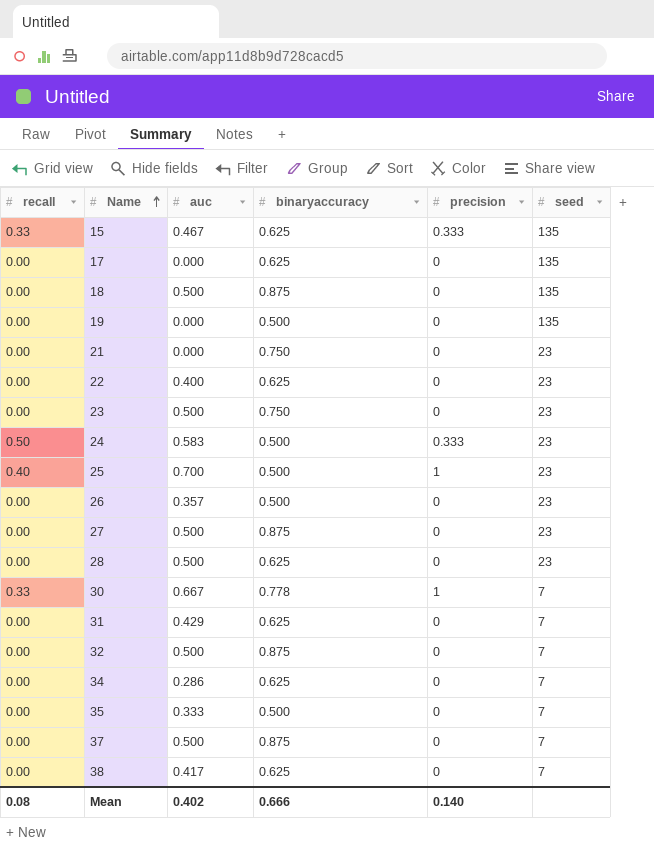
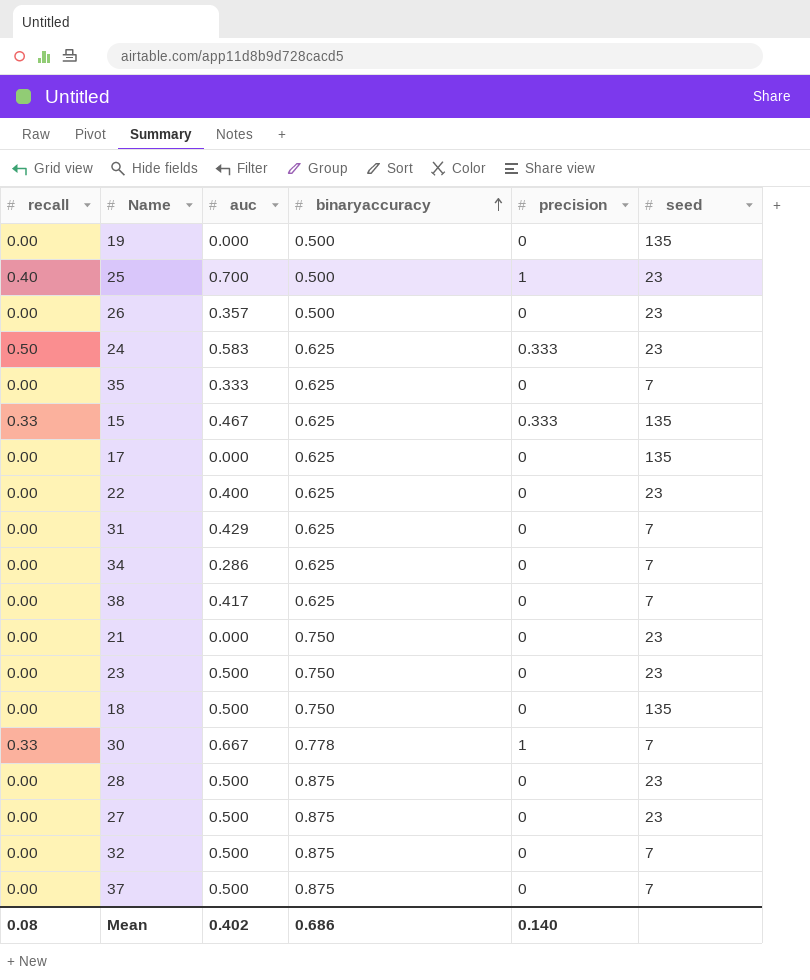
row order: Name ascending -> binaryaccuracy ascending
24 | binaryaccuracy: 0.500 -> 0.625
35 | binaryaccuracy: 0.500 -> 0.625
18 | binaryaccuracy: 0.875 -> 0.750
28 | binaryaccuracy: 0.625 -> 0.875
Mean | binaryaccuracy: 0.666 -> 0.686

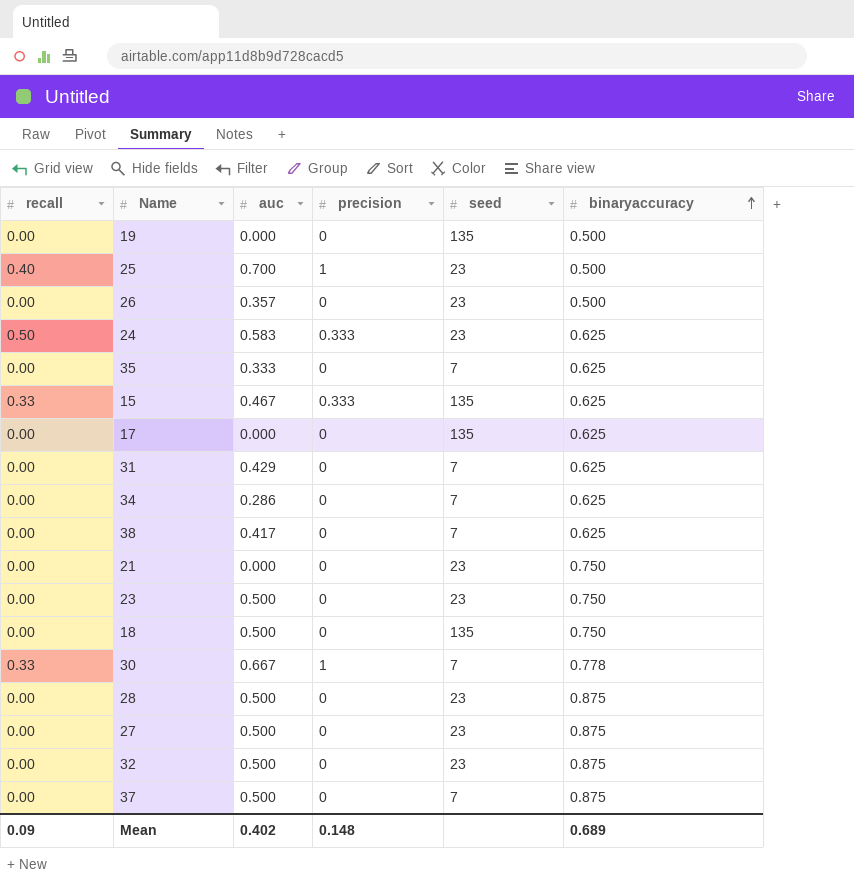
column binaryaccuracy | position: 4 -> 6
row 22: 0.00 | 0.400 | 0.625 | 0 | 23 -> none
32 | seed: 7 -> 23
Mean | recall: 0.08 -> 0.09
Mean | precision: 0.140 -> 0.148
Mean | binaryaccuracy: 0.686 -> 0.689

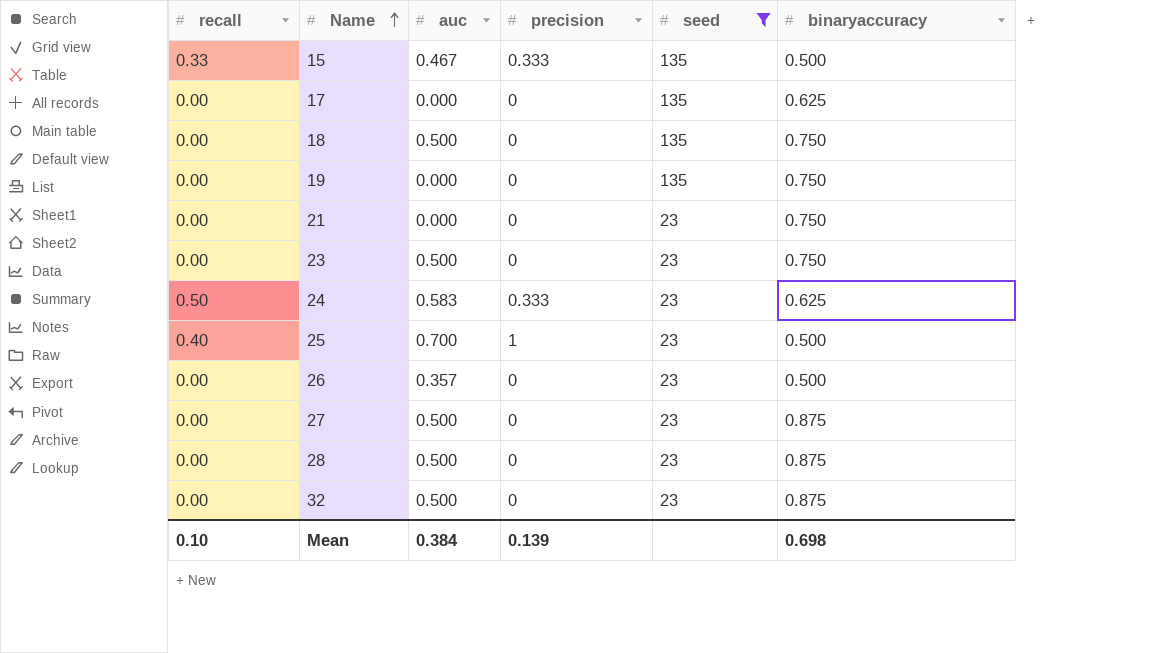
filter: none -> seed != 7
row order: binaryaccuracy ascending -> Name ascending
15 | binaryaccuracy: 0.625 -> 0.500
19 | binaryaccuracy: 0.500 -> 0.750
Mean | recall: 0.09 -> 0.10
Mean | auc: 0.402 -> 0.384
Mean | precision: 0.148 -> 0.139
Mean | binaryaccuracy: 0.689 -> 0.698

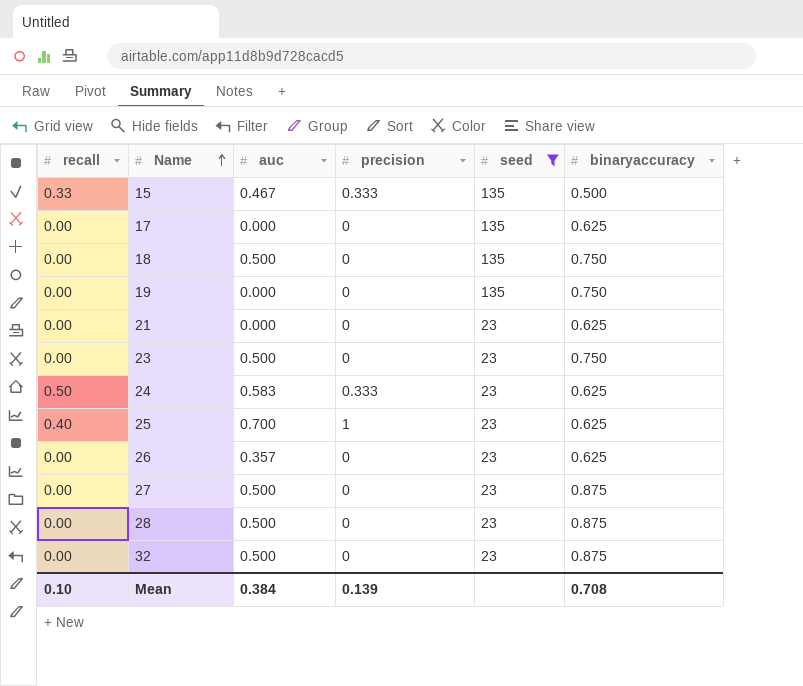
21 | binaryaccuracy: 0.750 -> 0.625
25 | binaryaccuracy: 0.500 -> 0.625
26 | binaryaccuracy: 0.500 -> 0.625
Mean | binaryaccuracy: 0.698 -> 0.708

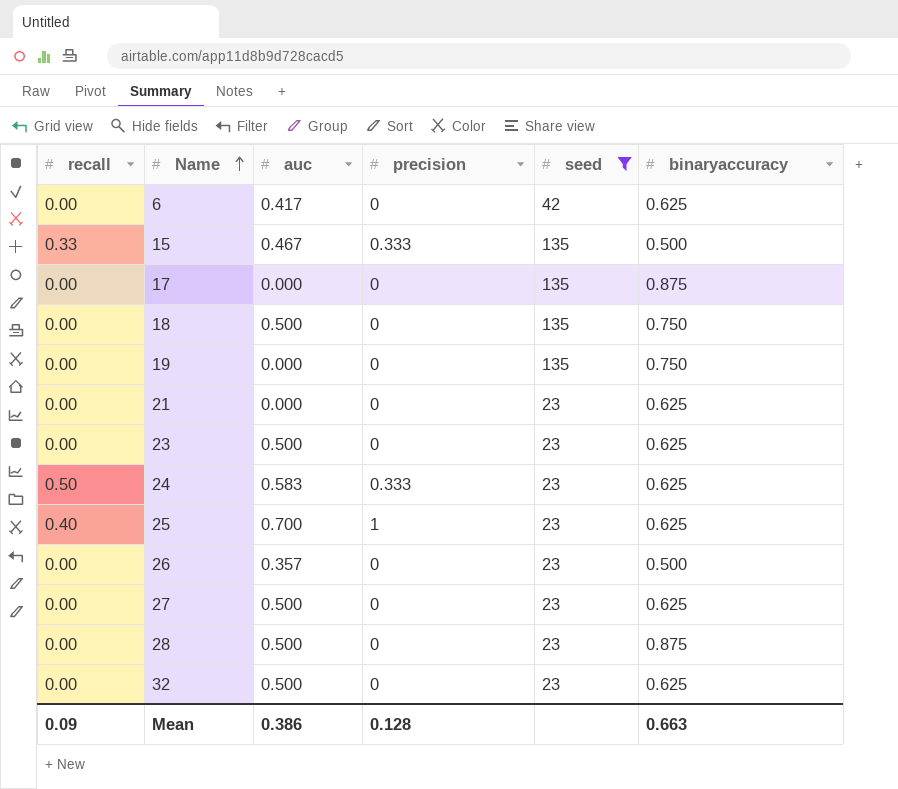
row 6: none -> 0.00 | 0.417 | 0 | 42 | 0.625
17 | binaryaccuracy: 0.625 -> 0.875
23 | binaryaccuracy: 0.750 -> 0.625
26 | binaryaccuracy: 0.625 -> 0.500
27 | binaryaccuracy: 0.875 -> 0.625
32 | binaryaccuracy: 0.875 -> 0.625
Mean | recall: 0.10 -> 0.09
Mean | auc: 0.384 -> 0.386
Mean | precision: 0.139 -> 0.128
Mean | binaryaccuracy: 0.708 -> 0.663

